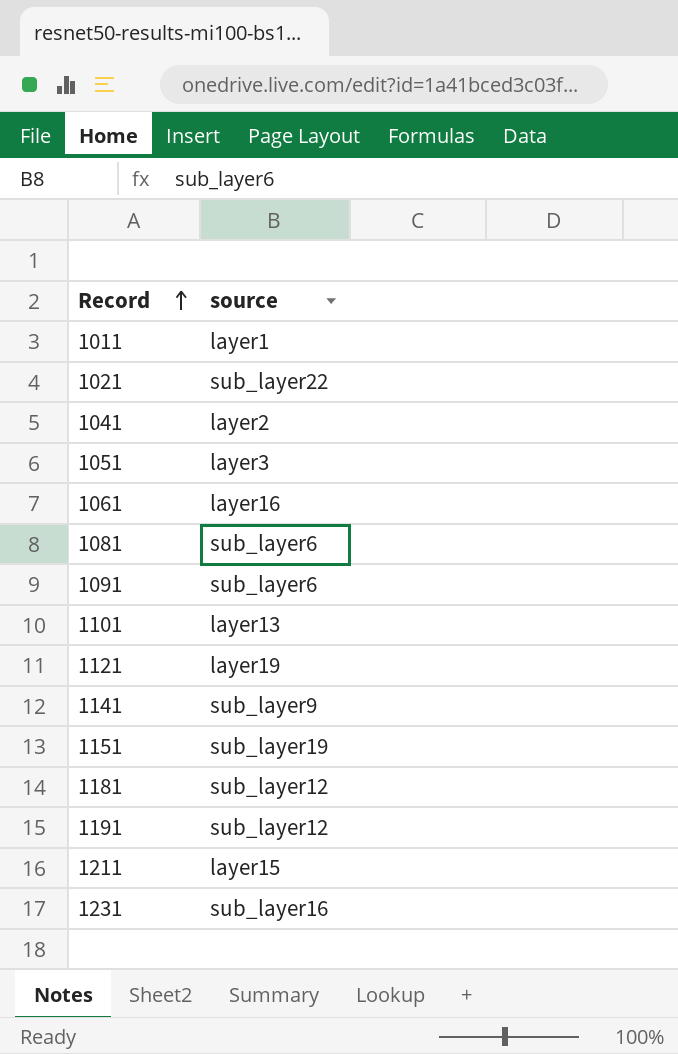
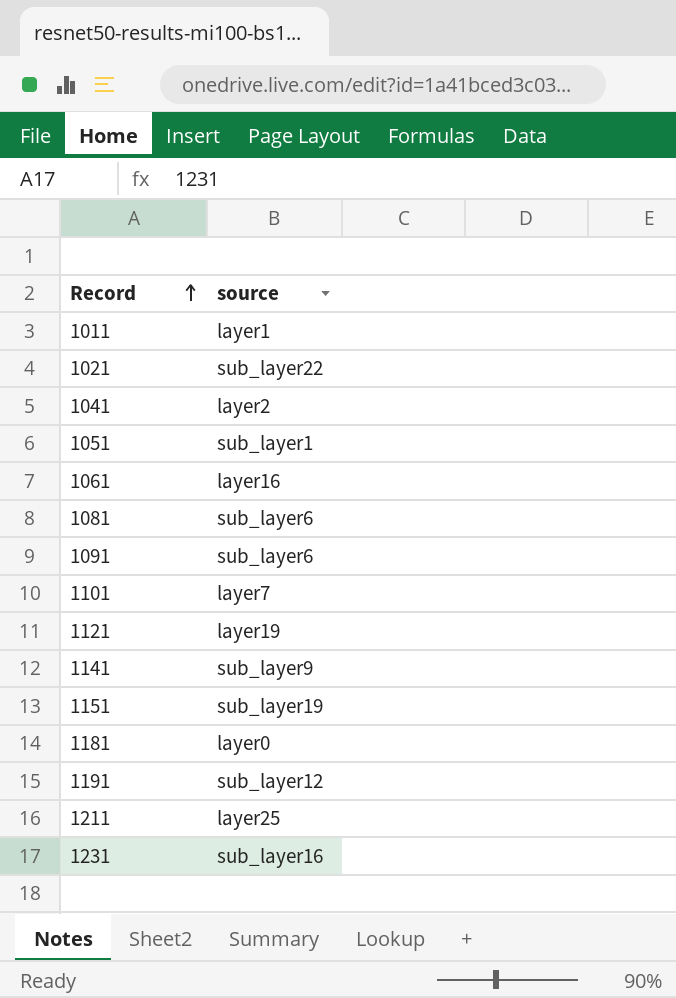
1051 | source: layer3 -> sub_layer1
1101 | source: layer13 -> layer7
1181 | source: sub_layer12 -> layer0
1211 | source: layer15 -> layer25

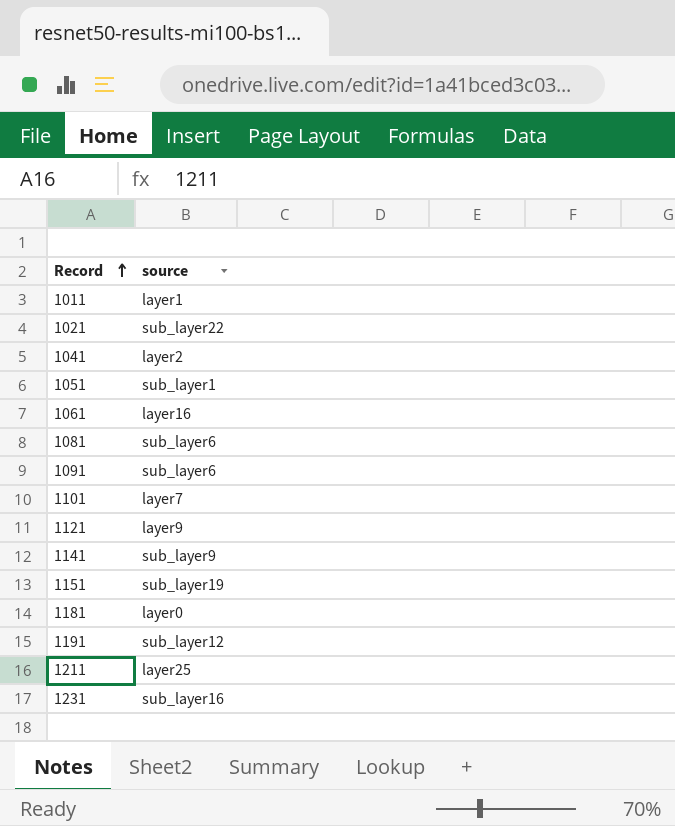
1121 | source: layer19 -> layer9

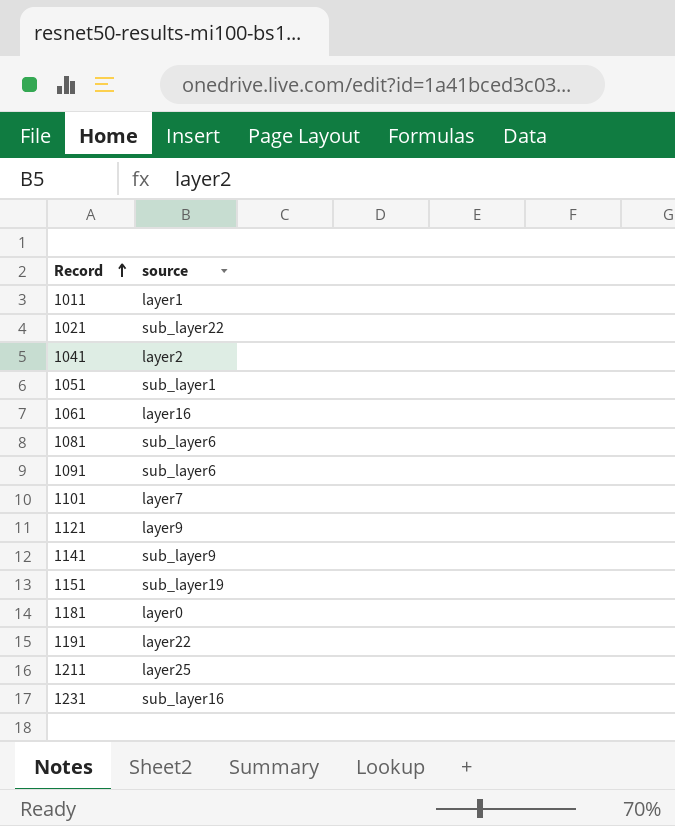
1191 | source: sub_layer12 -> layer22

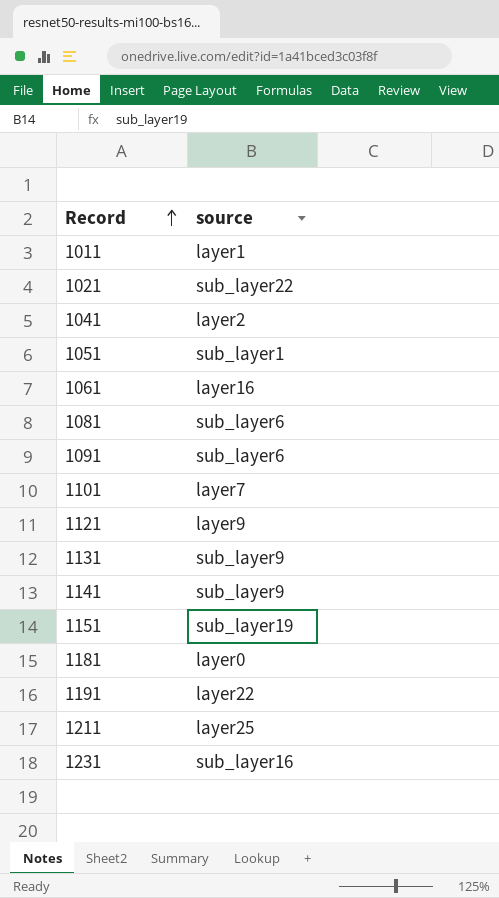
row 1131: none -> sub_layer9

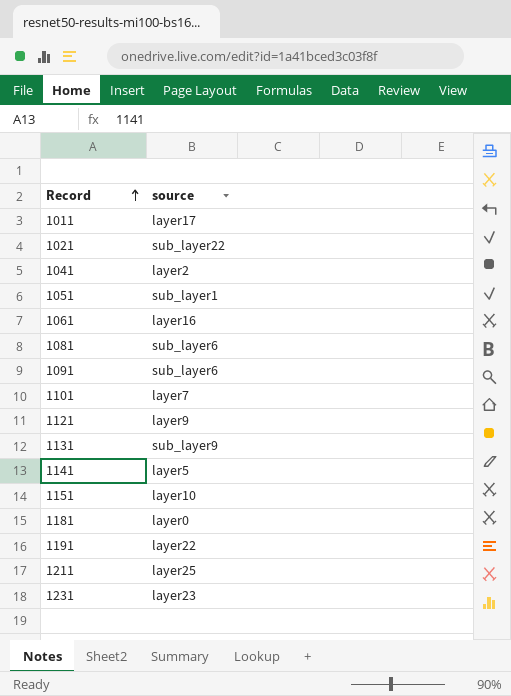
1011 | source: layer1 -> layer17
1141 | source: sub_layer9 -> layer5
1151 | source: sub_layer19 -> layer10
1231 | source: sub_layer16 -> layer23

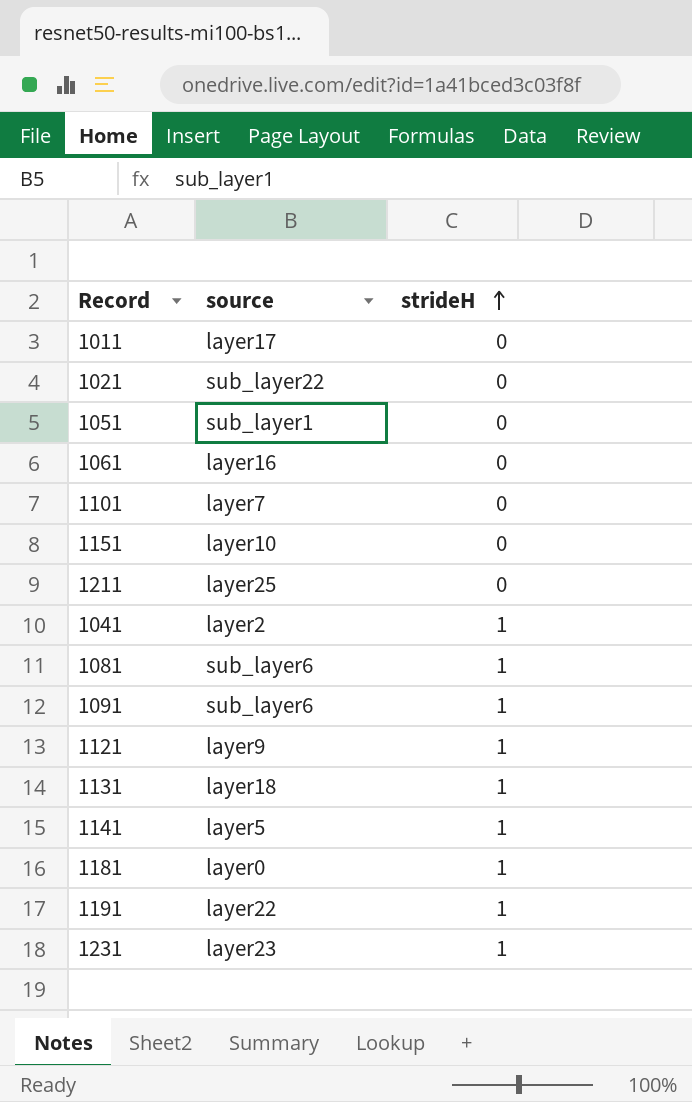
row order: Record ascending -> strideH ascending
column strideH | position: none -> 3
1131 | source: sub_layer9 -> layer18

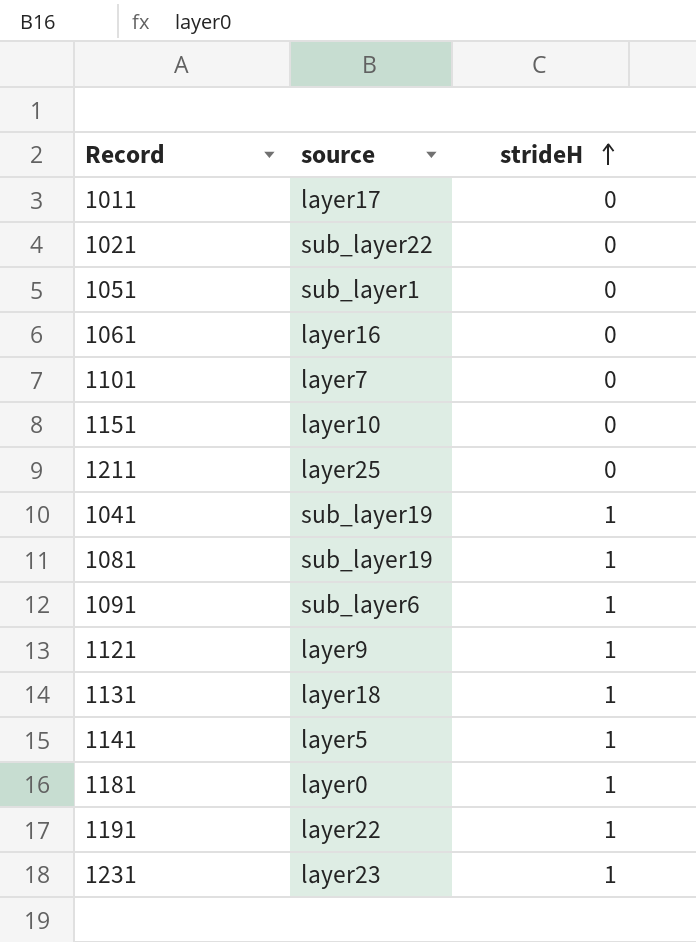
1041 | source: layer2 -> sub_layer19
1081 | source: sub_layer6 -> sub_layer19

